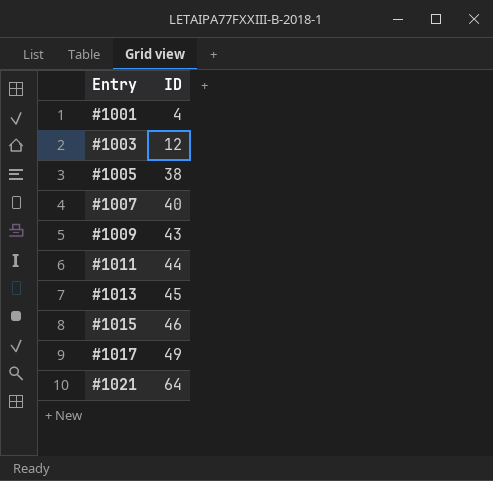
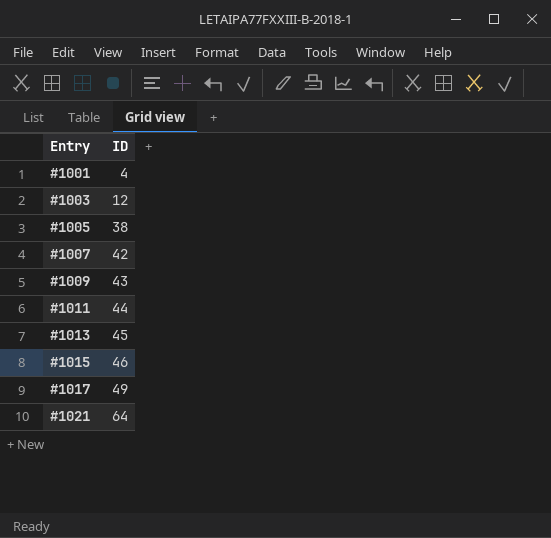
#1007 | ID: 40 -> 42

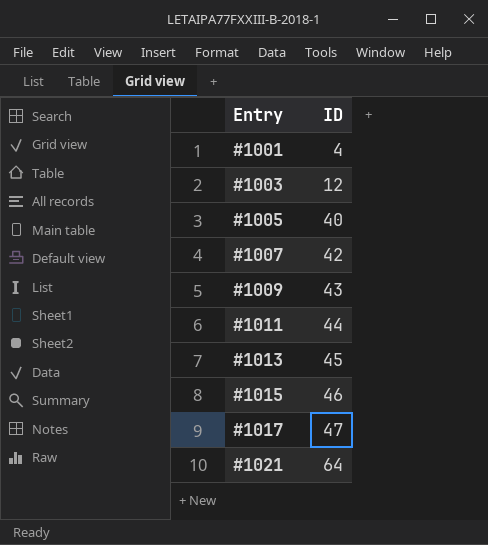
#1005 | ID: 38 -> 40
#1017 | ID: 49 -> 47

